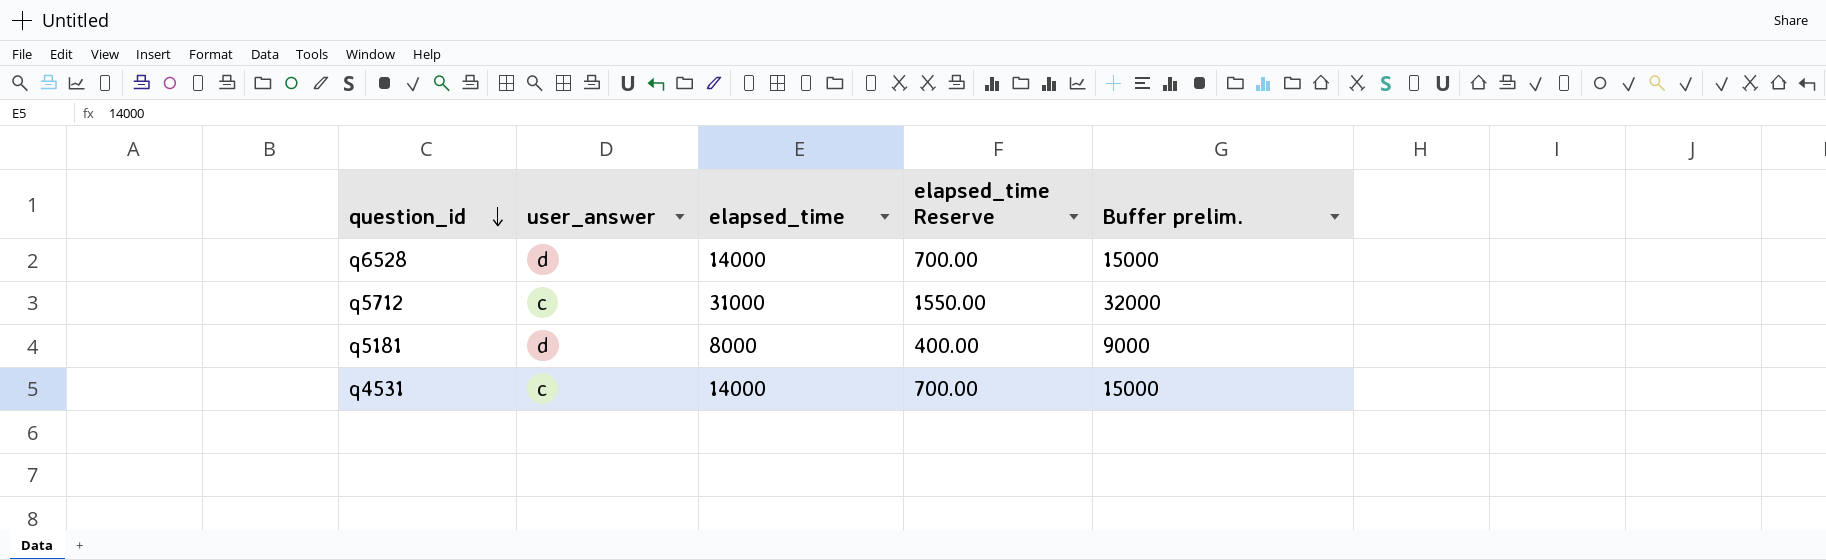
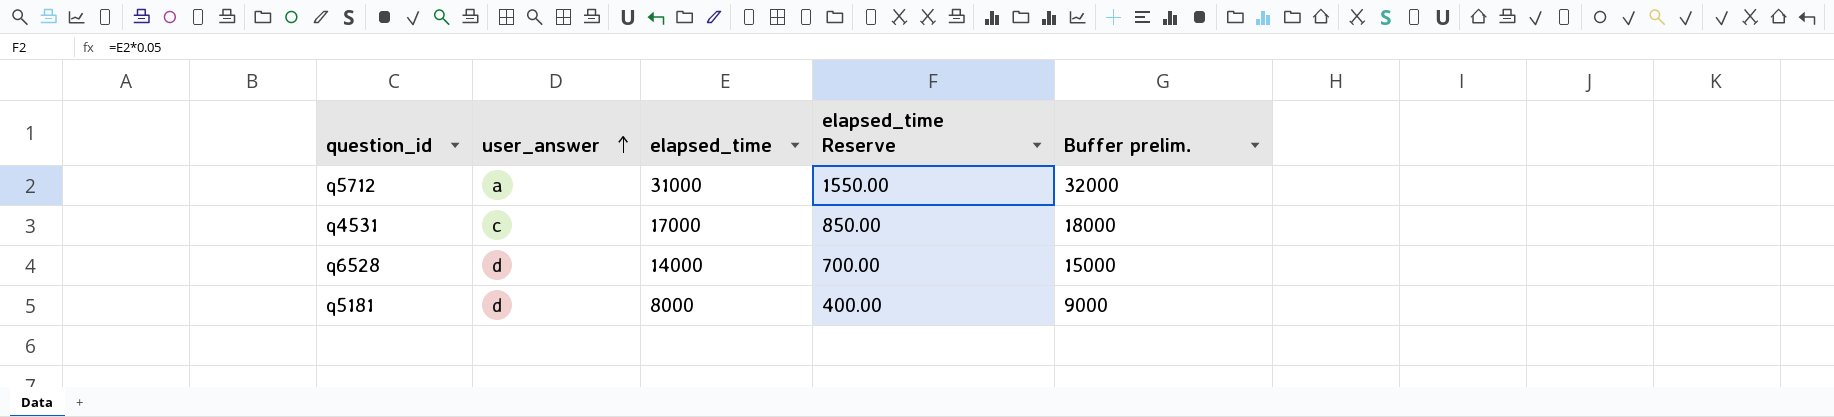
row order: question_id descending -> user_answer ascending
q5712 | user_answer: c -> a
q4531 | elapsed_time: 14000 -> 17000
q4531 | elapsed_time Reserve: 700.00 -> 850.00
q4531 | Buffer prelim.: 15000 -> 18000

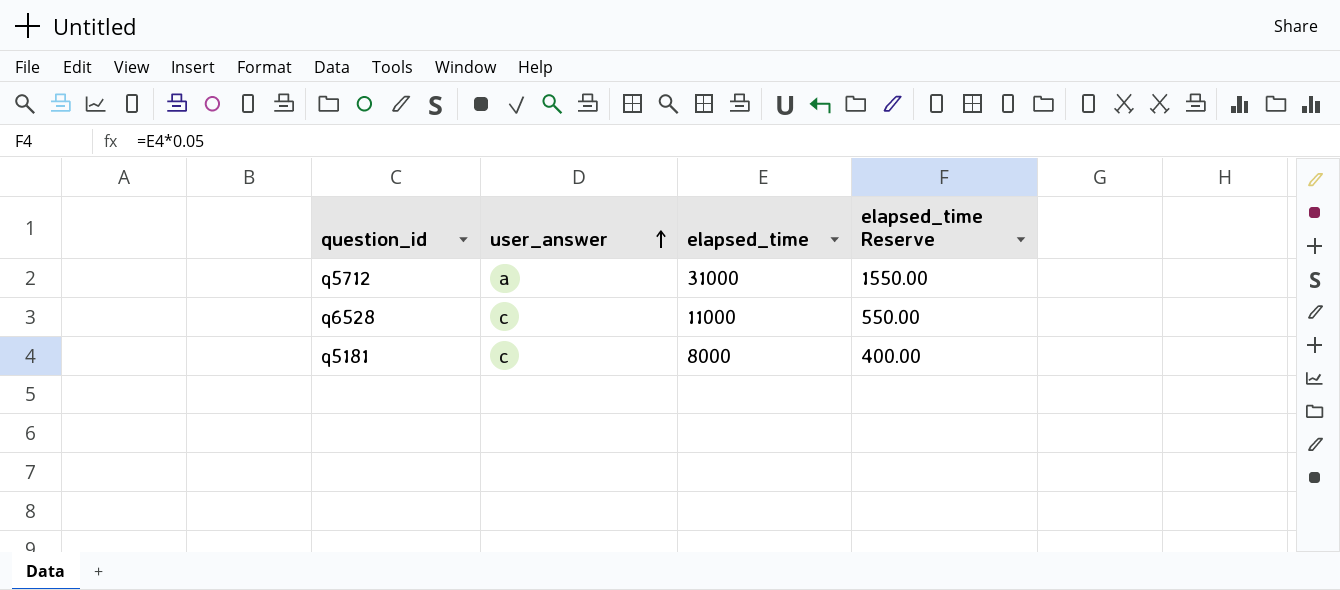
column Buffer prelim. | formula: [elapsed_time] + 1000 -> none
row q4531: c | 17000 | 850.00 | 18000 -> none
q6528 | user_answer: d -> c
q6528 | elapsed_time: 14000 -> 11000
q6528 | elapsed_time Reserve: 700.00 -> 550.00
q5181 | user_answer: d -> c

